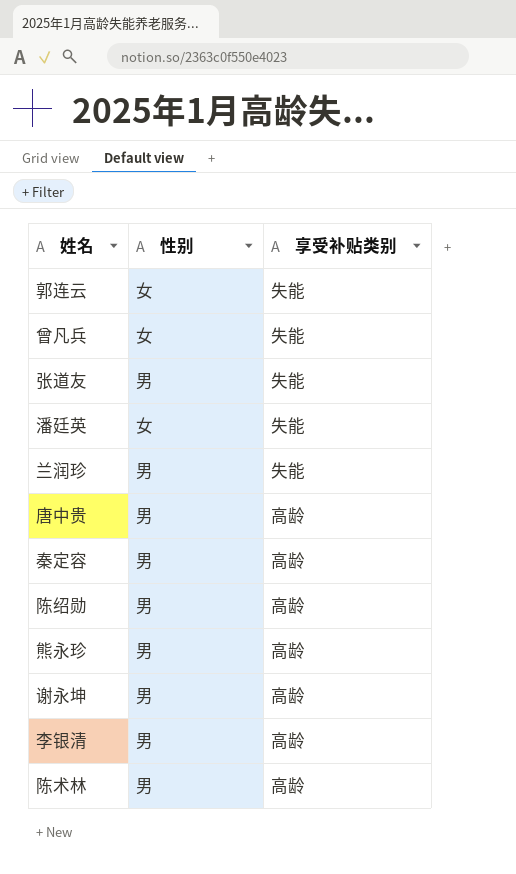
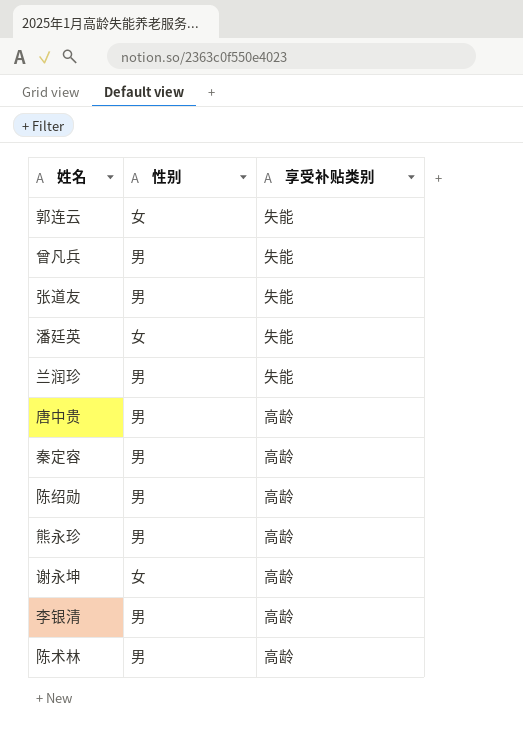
曾凡兵 | 性别: 女 -> 男
谢永坤 | 性别: 男 -> 女

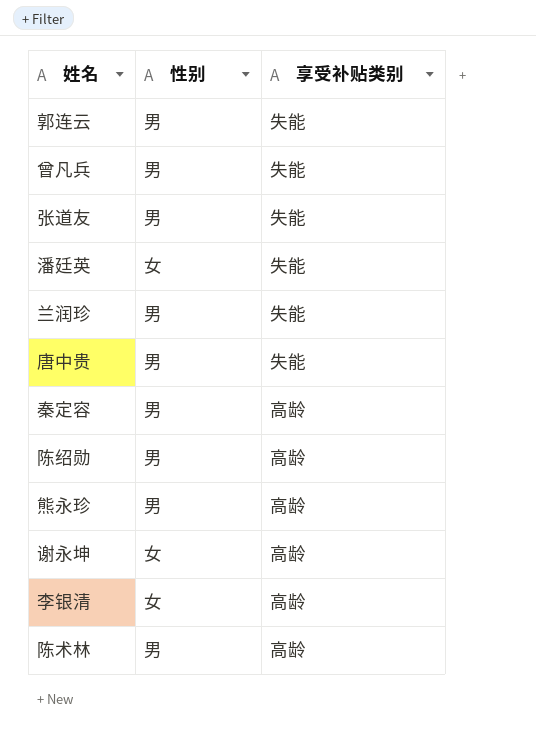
郭连云 | 性别: 女 -> 男
唐中贵 | 享受补贴类别: 高龄 -> 失能
李银清 | 性别: 男 -> 女

